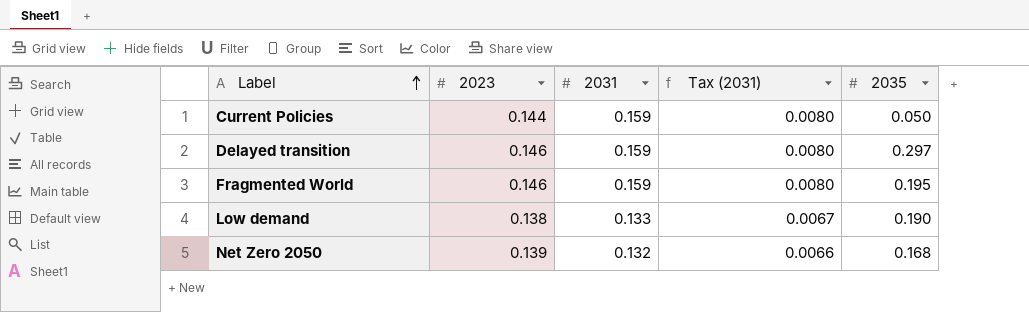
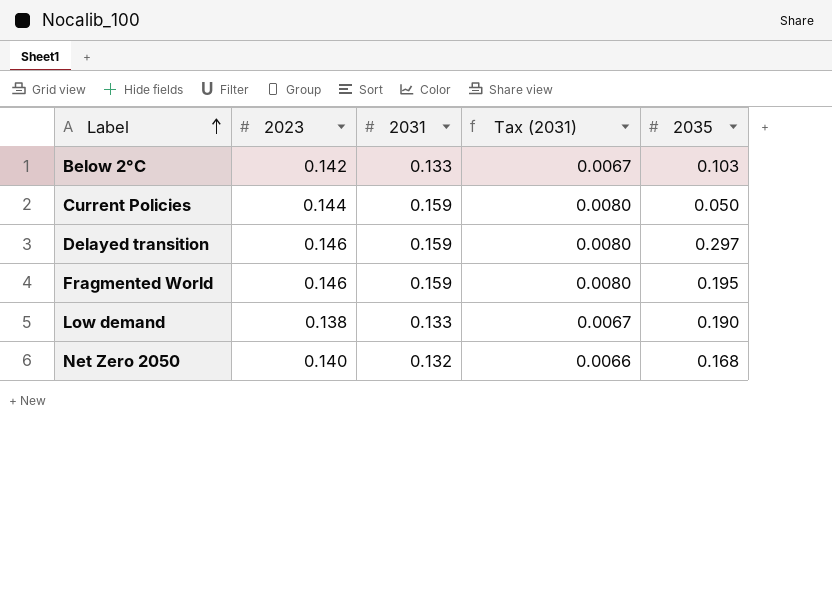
row Below 2°C: none -> 0.142 | 0.133 | 0.0067 | 0.103
Net Zero 2050 | 2023: 0.139 -> 0.140

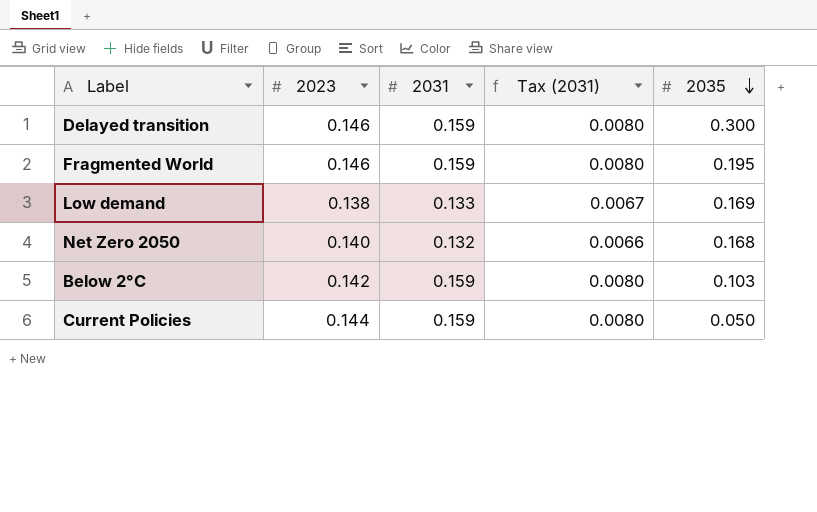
row order: Label ascending -> 2035 descending
Delayed transition | 2035: 0.297 -> 0.300
Low demand | 2035: 0.190 -> 0.169
Below 2°C | 2031: 0.133 -> 0.159
Below 2°C | Tax (2031): 0.0067 -> 0.0080

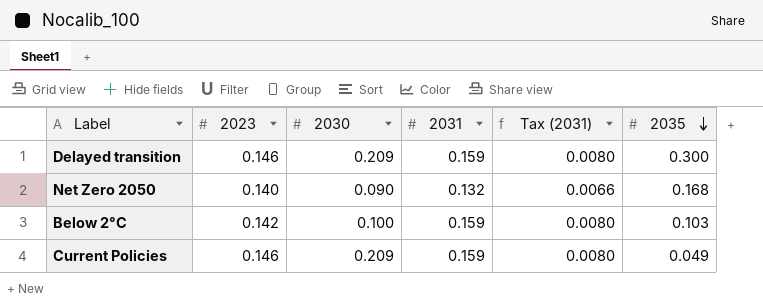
column 2030 | position: none -> 3
row Fragmented World: 0.146 | 0.159 | 0.0080 | 0.195 -> none
row Low demand: 0.138 | 0.133 | 0.0067 | 0.169 -> none
Current Policies | 2023: 0.144 -> 0.146
Current Policies | 2035: 0.050 -> 0.049

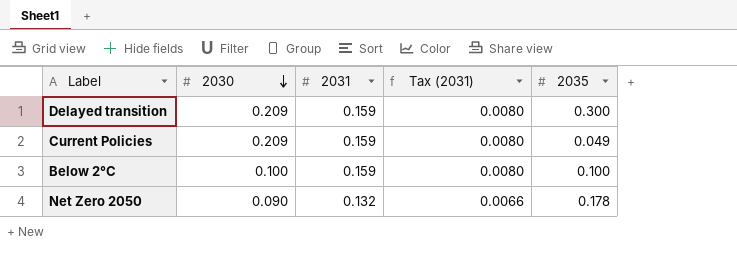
row order: 2035 descending -> 2030 descending
column 2023 | position: 2 -> none
Below 2°C | 2035: 0.103 -> 0.100
Net Zero 2050 | 2035: 0.168 -> 0.178

